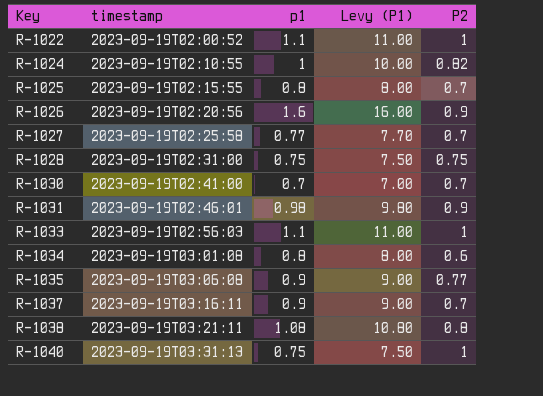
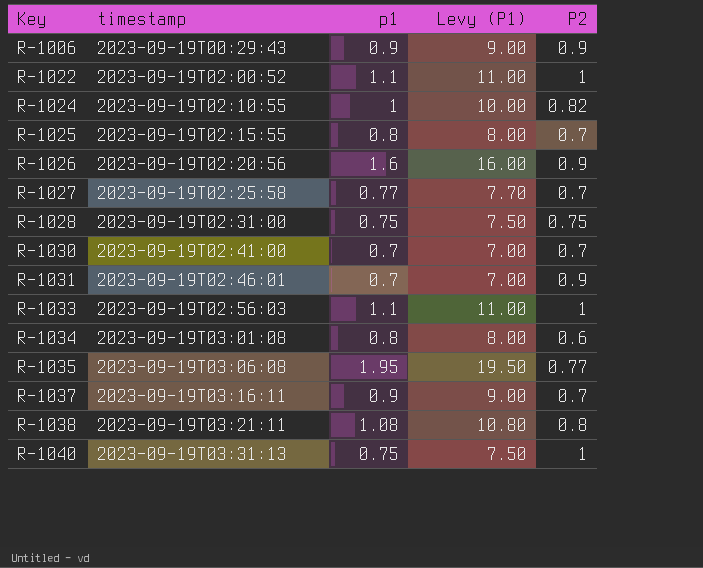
row R-1006: none -> 2023-09-19T00:29:43 | 0.9 | 9.00 | 0.9
R-1031 | p1: 0.98 -> 0.7
R-1031 | Levy (P1): 9.80 -> 7.00
R-1035 | p1: 0.9 -> 1.95
R-1035 | Levy (P1): 9.00 -> 19.50

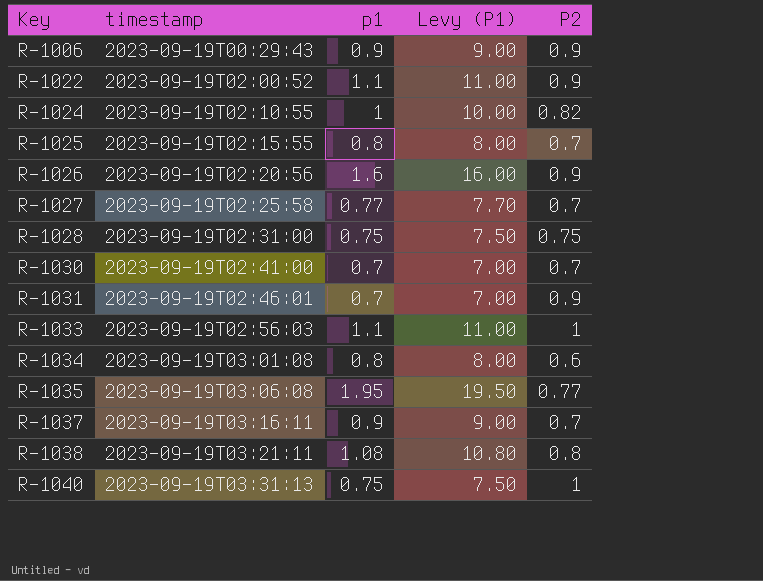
R-1022 | P2: 1 -> 0.9

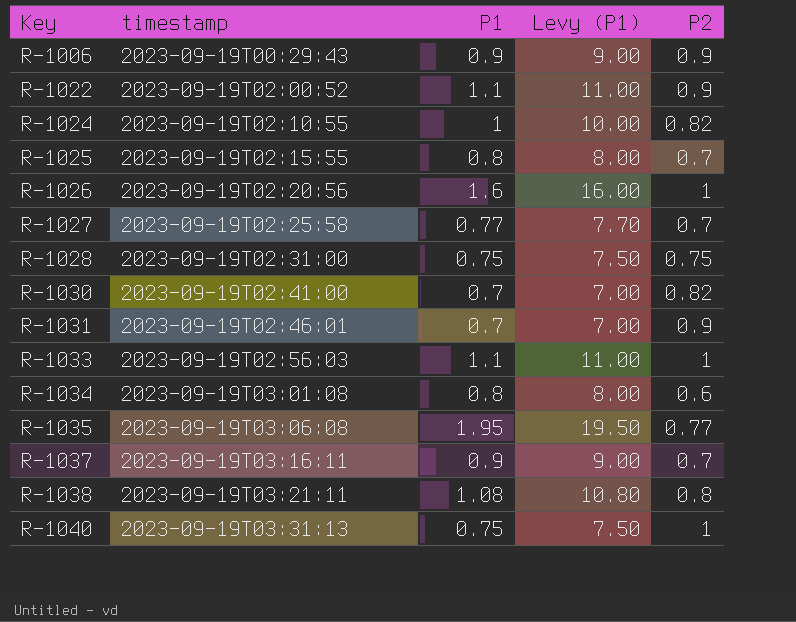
column name: p1 -> P1
R-1026 | P2: 0.9 -> 1
R-1030 | P2: 0.7 -> 0.82

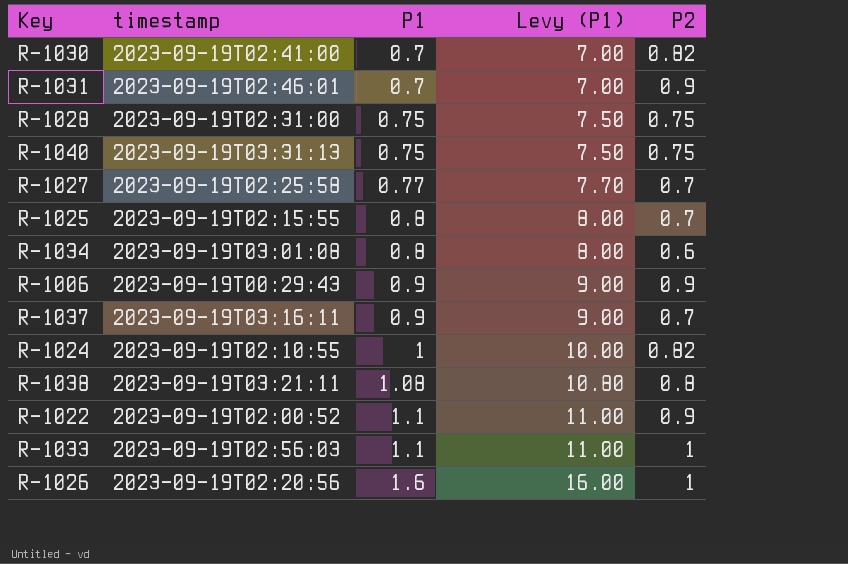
row order: Key ascending -> P1 ascending
row R-1035: 2023-09-19T03:06:08 | 1.95 | 19.50 | 0.77 -> none
R-1040 | P2: 1 -> 0.75

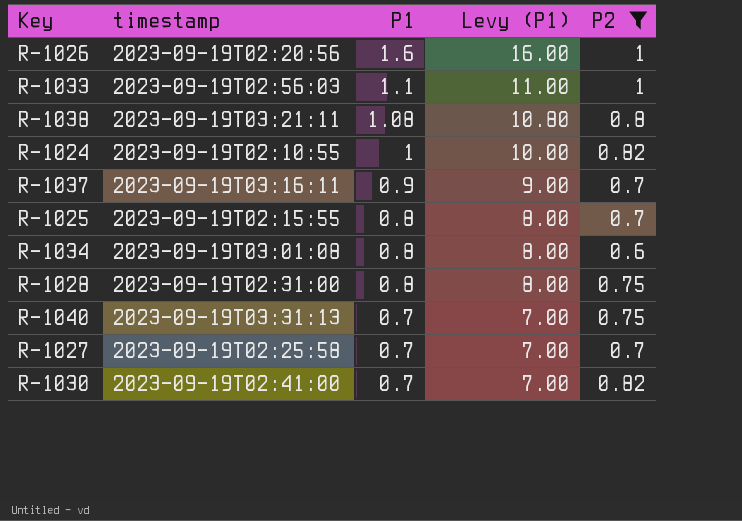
filter: none -> P2 != 0.9
row order: P1 ascending -> P1 descending
R-1028 | P1: 0.75 -> 0.8
R-1028 | Levy (P1): 7.50 -> 8.00
R-1040 | P1: 0.75 -> 0.7
R-1040 | Levy (P1): 7.50 -> 7.00
R-1027 | P1: 0.77 -> 0.7
R-1027 | Levy (P1): 7.70 -> 7.00

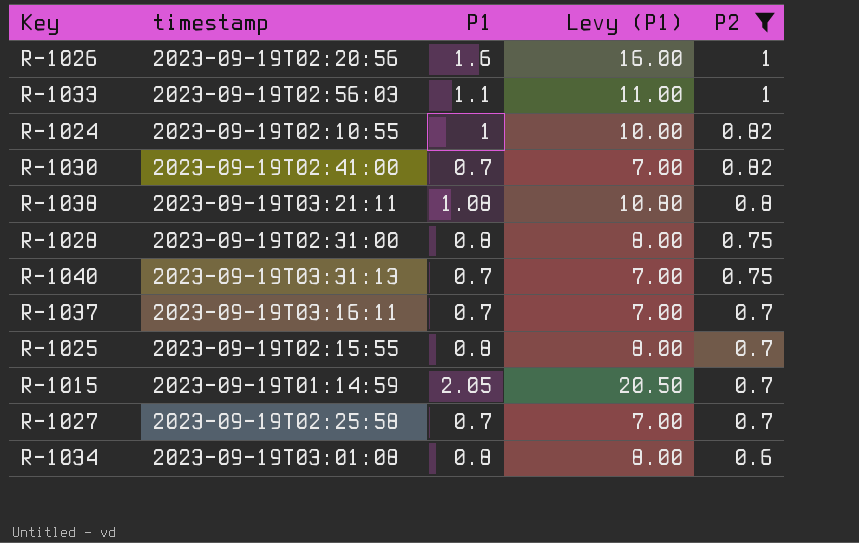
row order: P1 descending -> P2 descending
R-1037 | P1: 0.9 -> 0.7
R-1037 | Levy (P1): 9.00 -> 7.00
row R-1015: none -> 2023-09-19T01:14:59 | 2.05 | 20.50 | 0.7

